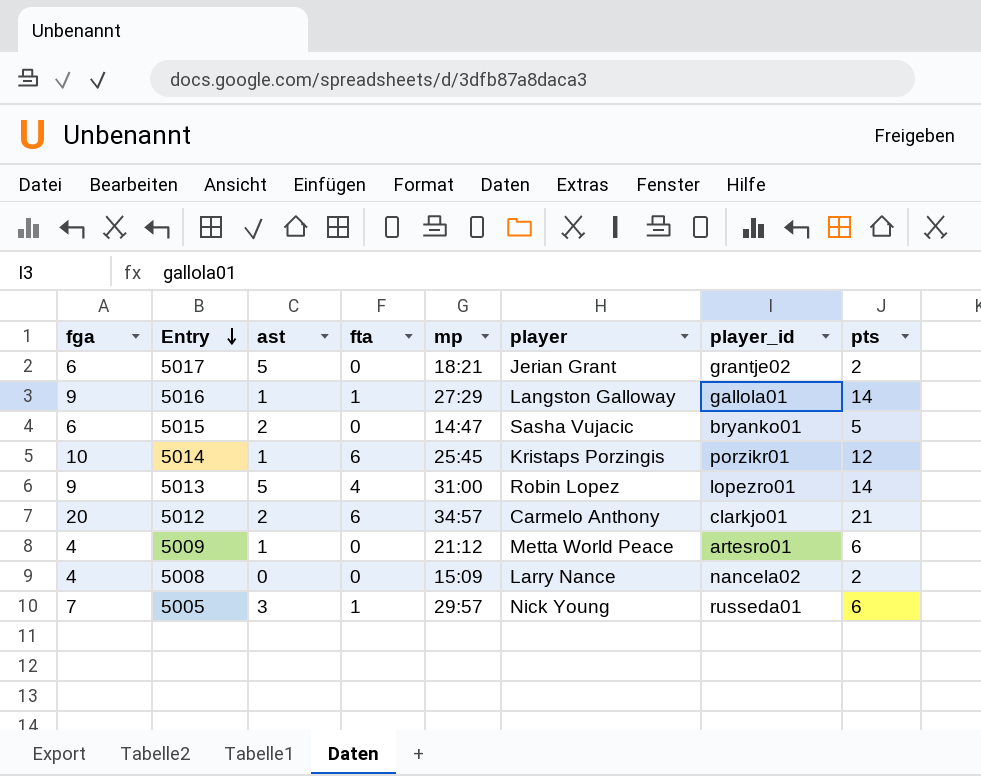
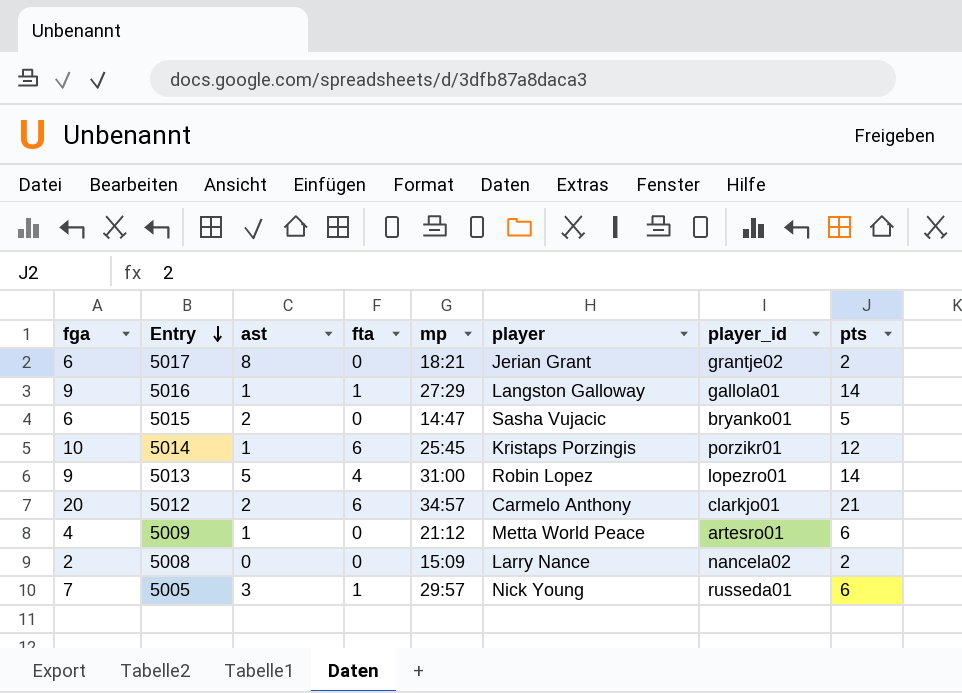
5017 | ast: 5 -> 8
5008 | fga: 4 -> 2

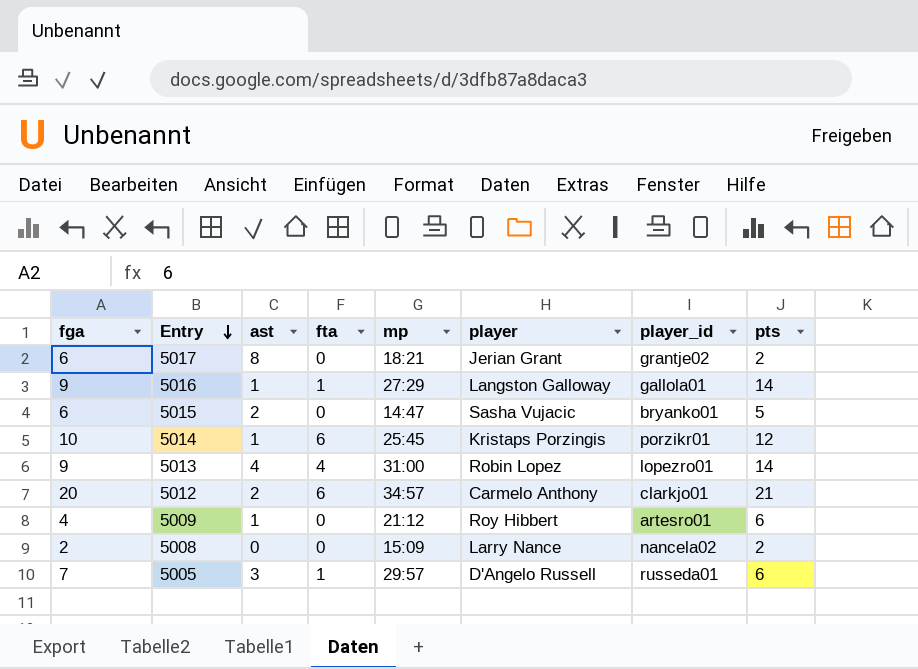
5013 | ast: 5 -> 4
5009 | player: Metta World Peace -> Roy Hibbert
5005 | player: Nick Young -> D'Angelo Russell

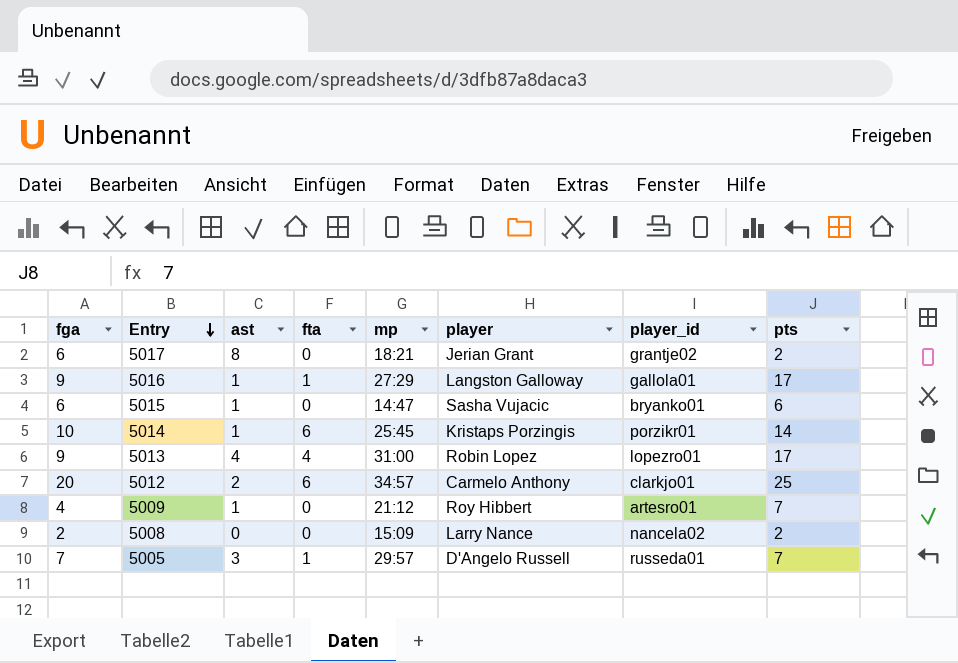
5016 | pts: 14 -> 17
5015 | ast: 2 -> 1
5015 | pts: 5 -> 6
5014 | pts: 12 -> 14
5013 | pts: 14 -> 17
5012 | pts: 21 -> 25
5009 | pts: 6 -> 7
5005 | pts: 6 -> 7

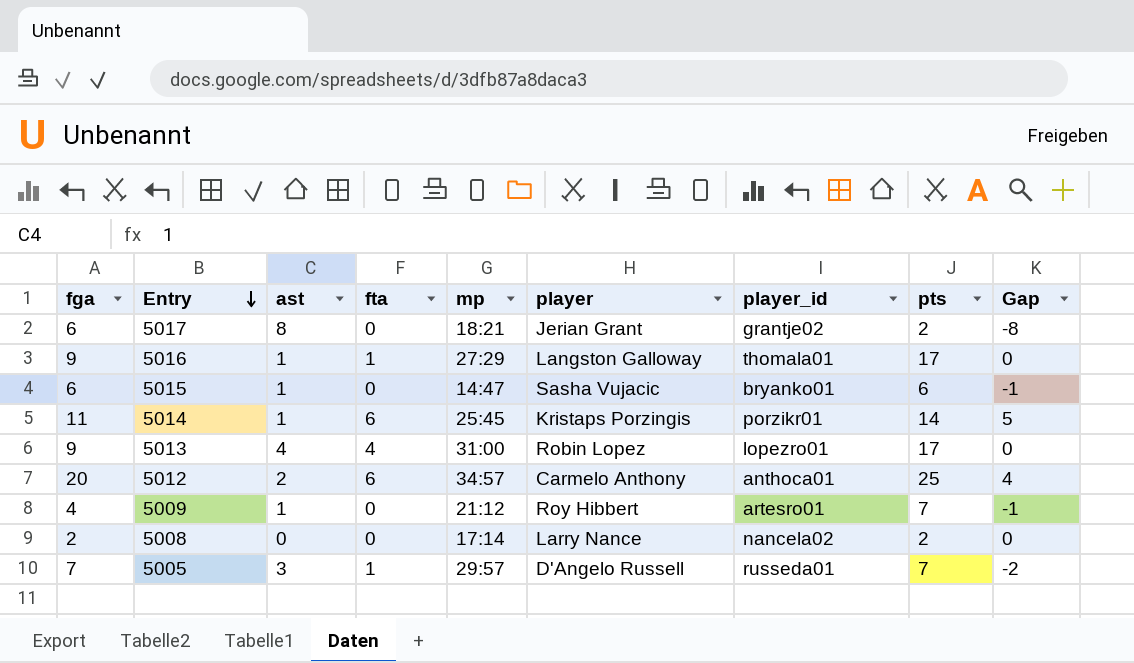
column Gap | formula: none -> [fta] - [ast]
5016 | player_id: gallola01 -> thomala01
5014 | fga: 10 -> 11
5012 | player_id: clarkjo01 -> anthoca01
5008 | mp: 15:09 -> 17:14

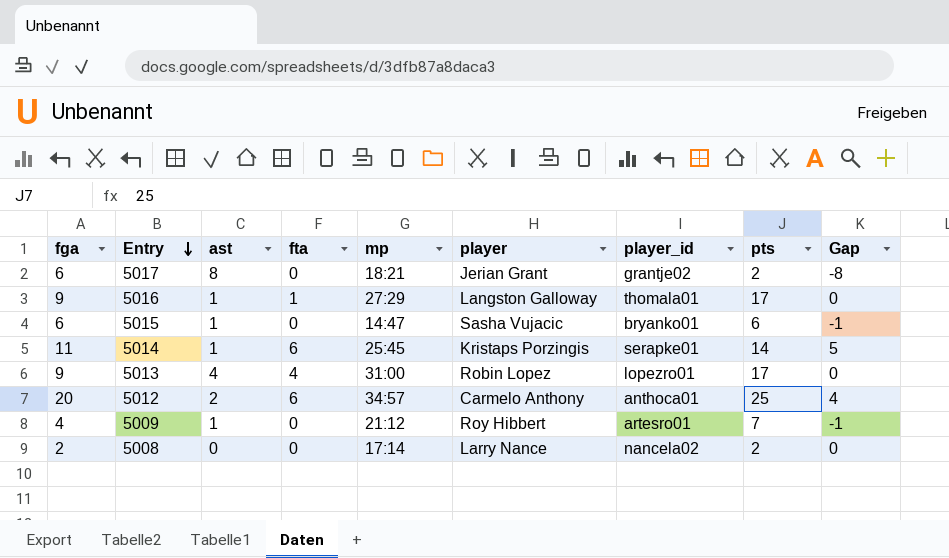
row 5005: 7 | 3 | 1 | 29:57 | D'Angelo Russell | russeda01 | 7 | -2 -> none
5014 | player_id: porzikr01 -> serapke01

